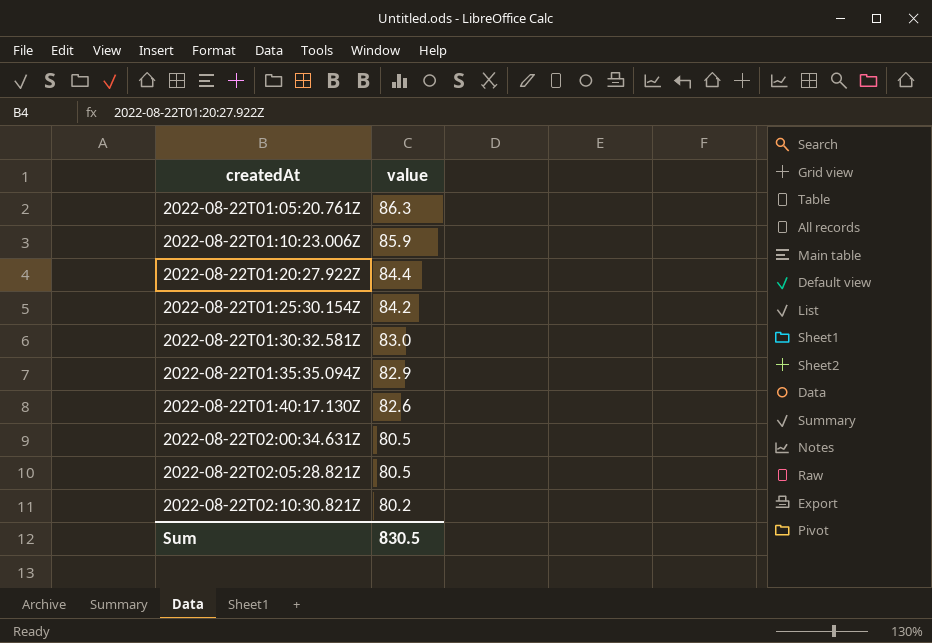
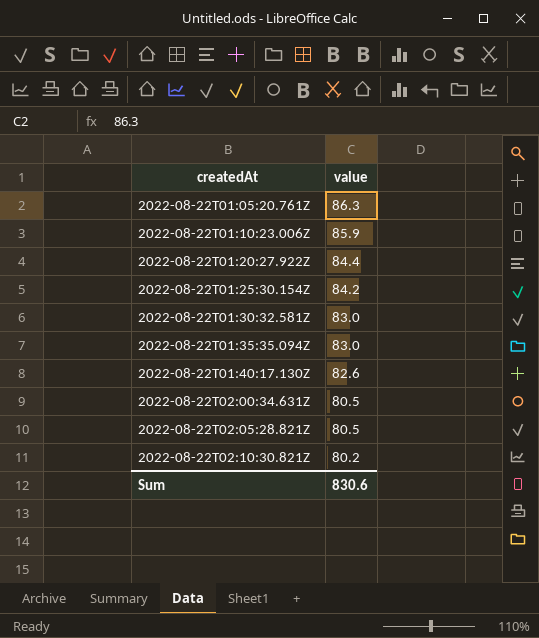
2022-08-22T01:35:35.094Z | value: 82.9 -> 83.0
Sum | value: 830.5 -> 830.6

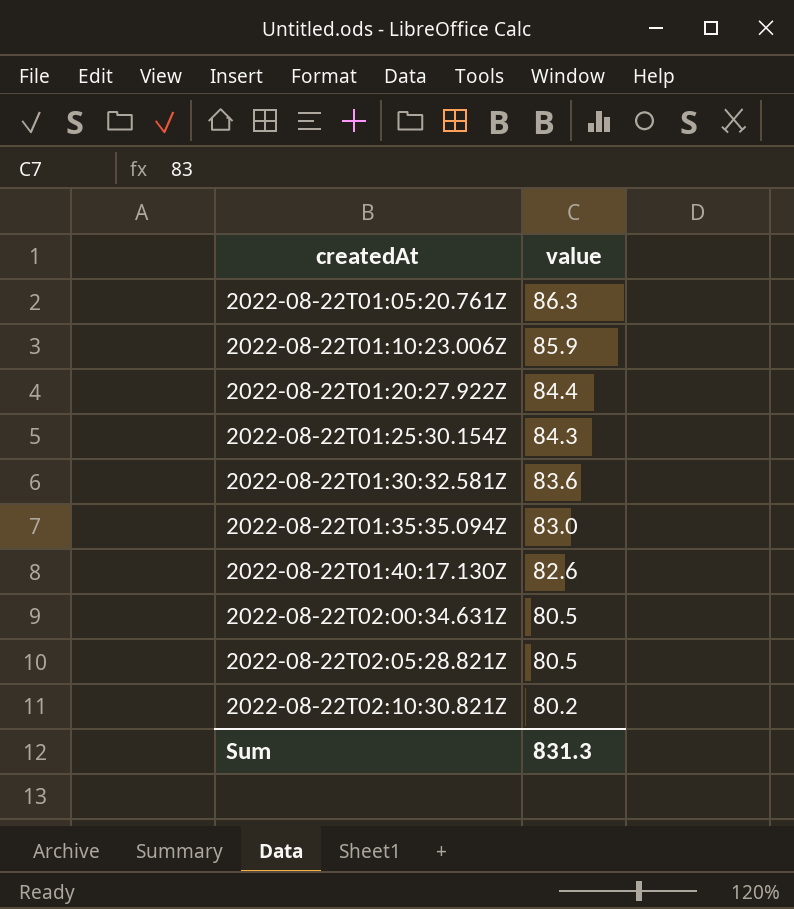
2022-08-22T01:25:30.154Z | value: 84.2 -> 84.3
2022-08-22T01:30:32.581Z | value: 83.0 -> 83.6
Sum | value: 830.6 -> 831.3

